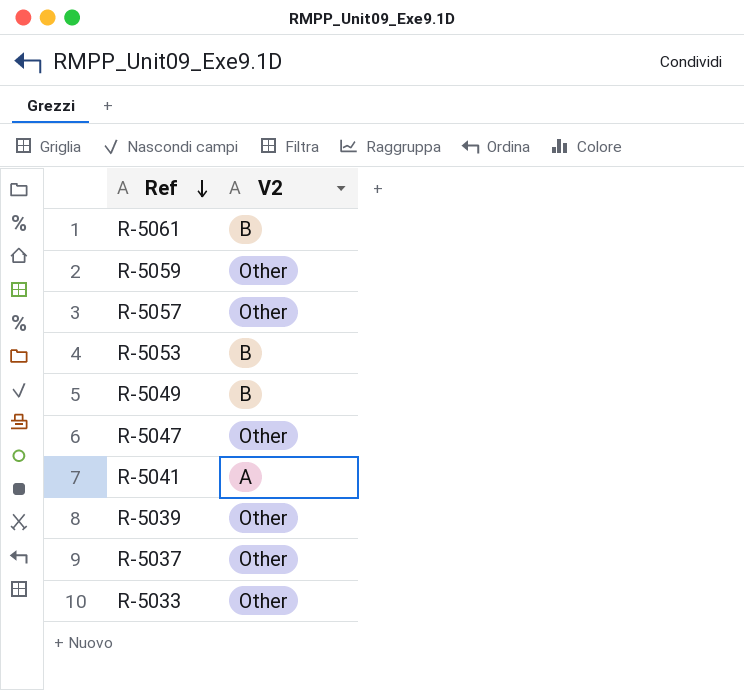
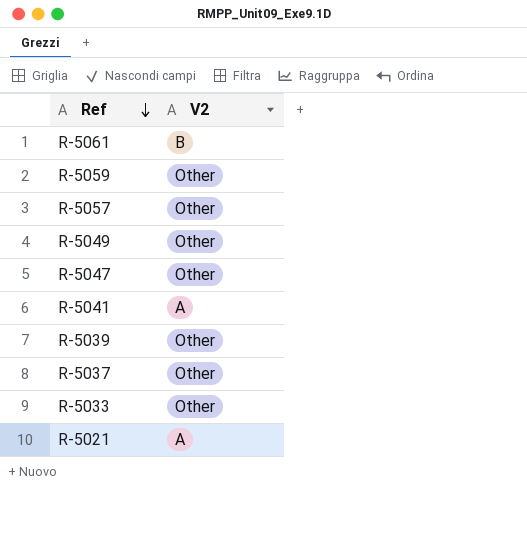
row R-5053: B -> none
R-5049 | V2: B -> Other
row R-5021: none -> A

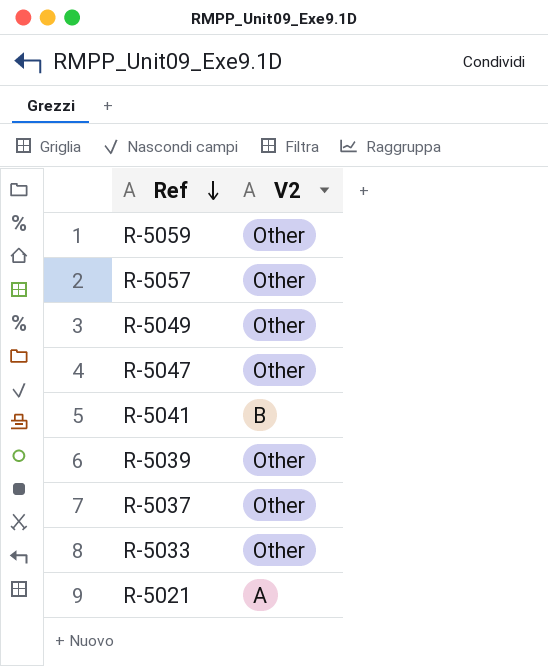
row R-5061: B -> none
R-5041 | V2: A -> B

